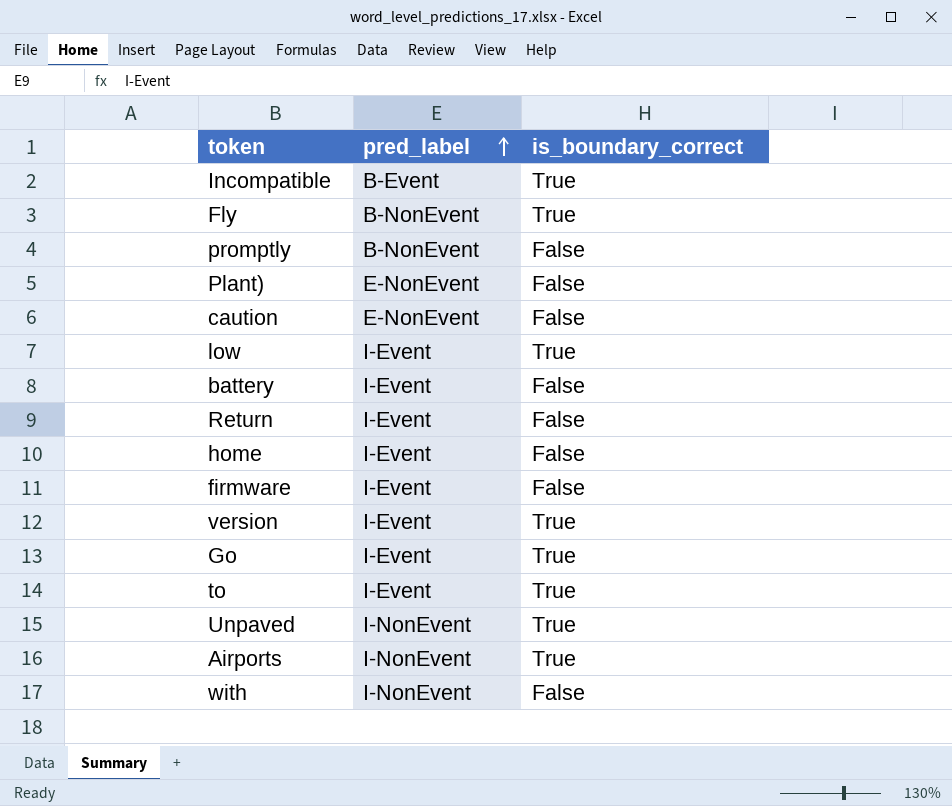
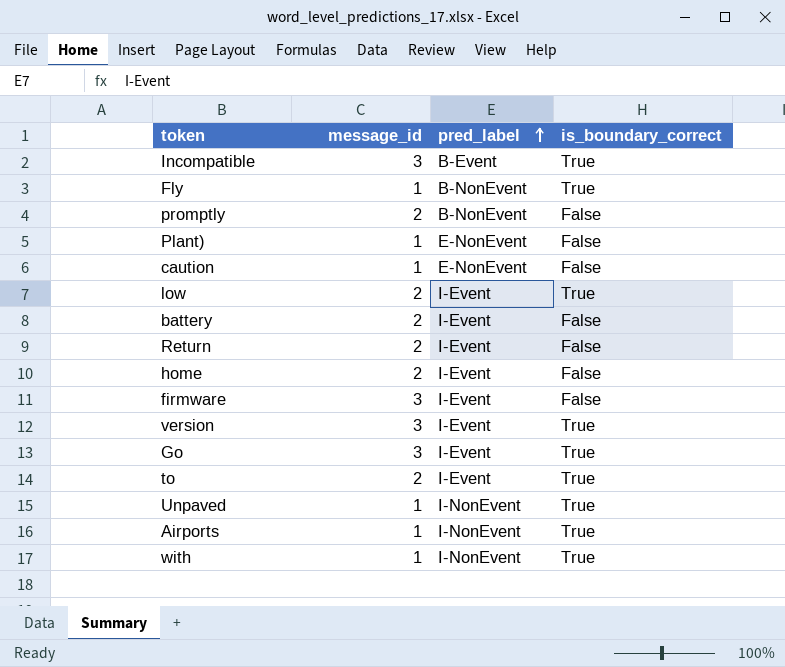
column message_id | position: none -> 2
with | is_boundary_correct: False -> True

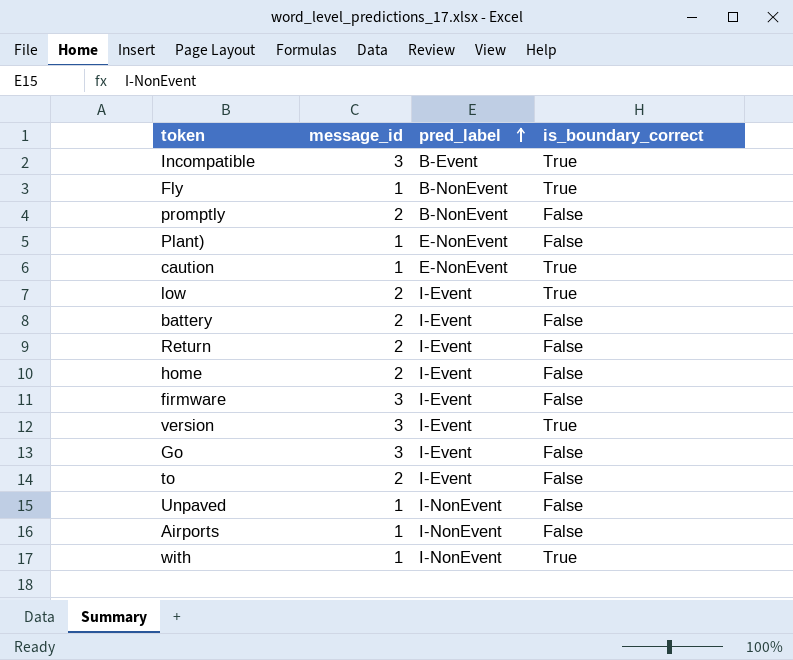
caution | is_boundary_correct: False -> True
Go | is_boundary_correct: True -> False
to | is_boundary_correct: True -> False
Unpaved | is_boundary_correct: True -> False
Airports | is_boundary_correct: True -> False

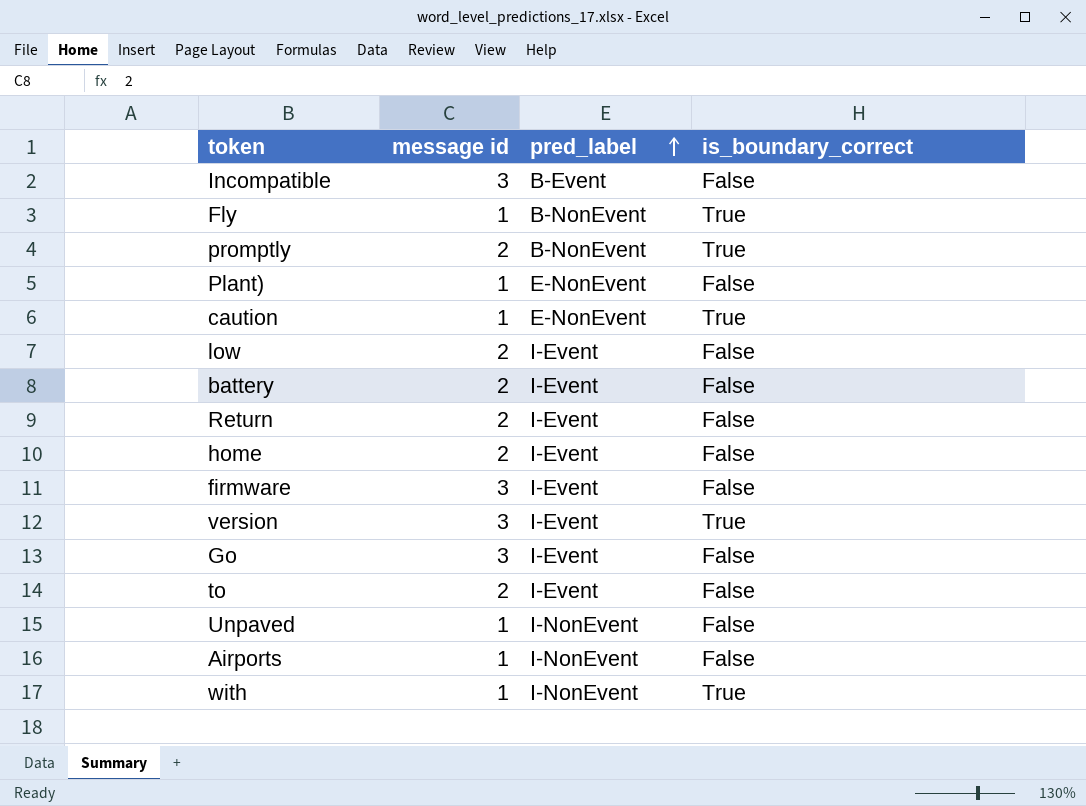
column name: message_id -> message id
Incompatible | is_boundary_correct: True -> False
promptly | is_boundary_correct: False -> True
low | is_boundary_correct: True -> False

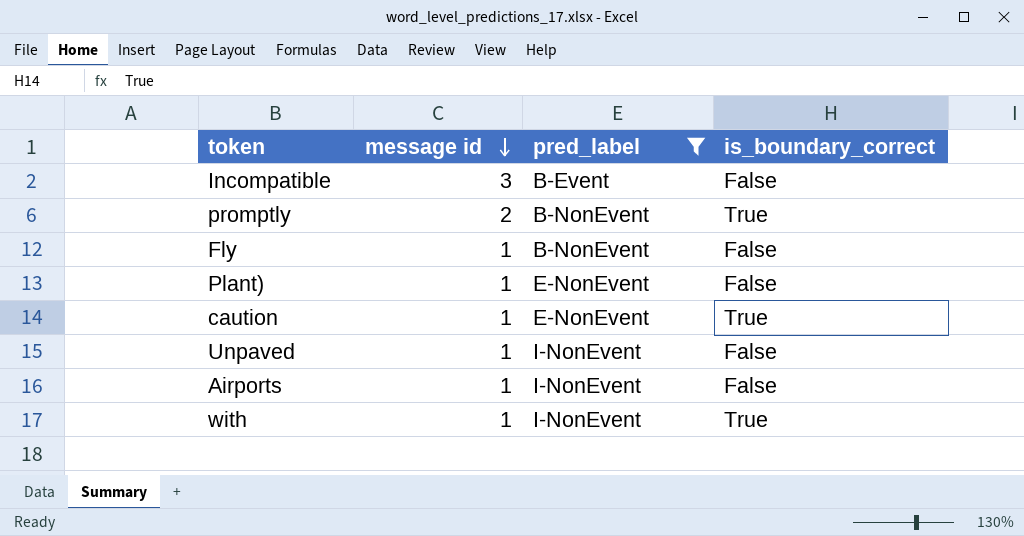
filter: none -> pred_label != I-Event
row order: pred_label ascending -> message id descending
Fly | is_boundary_correct: True -> False

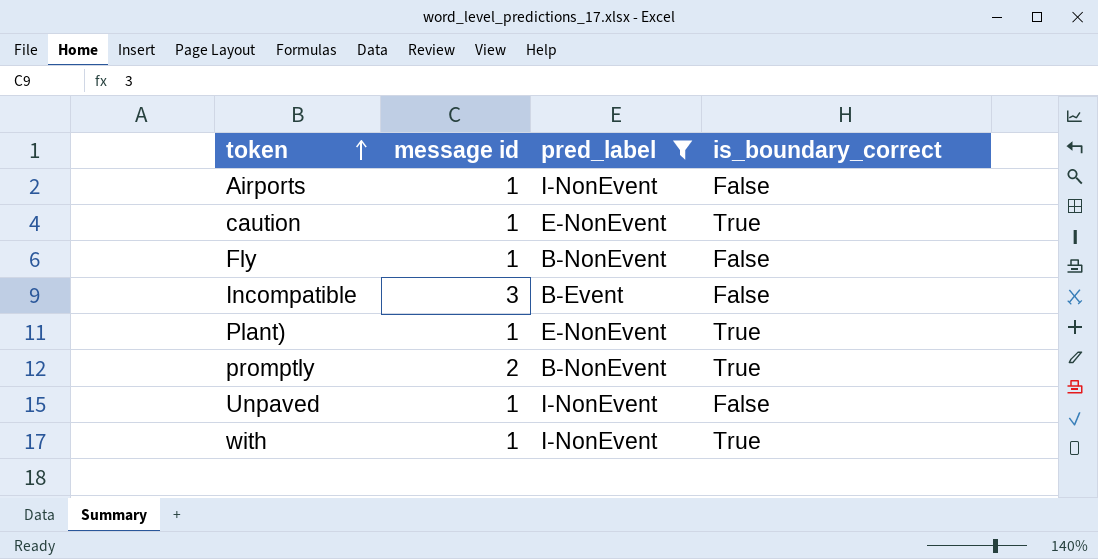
row order: message id descending -> token ascending
Plant) | is_boundary_correct: False -> True

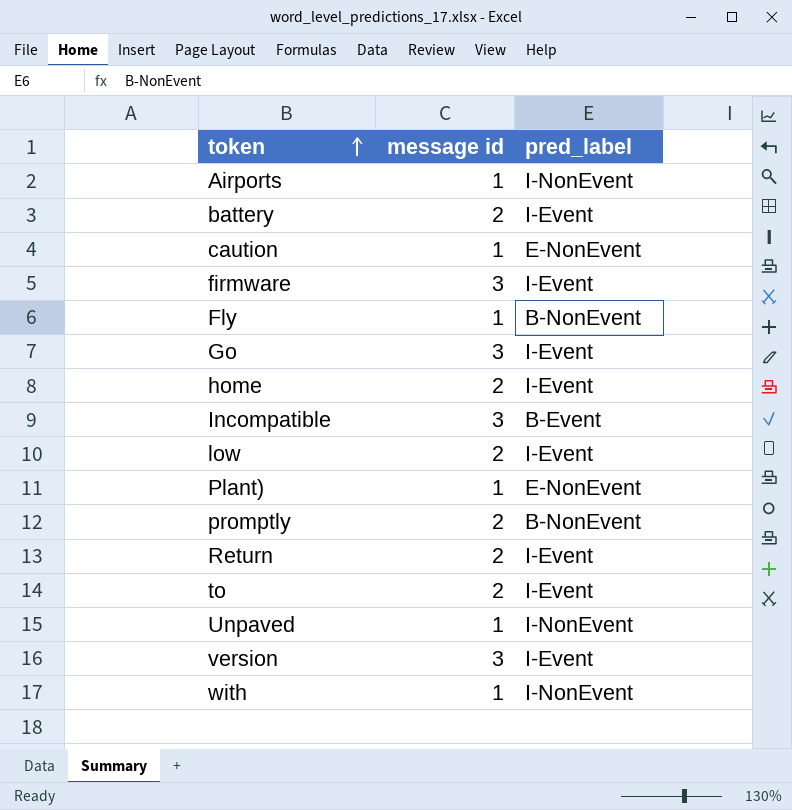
filter: pred_label != I-Event -> none
column is_boundary_correct | position: 4 -> none

